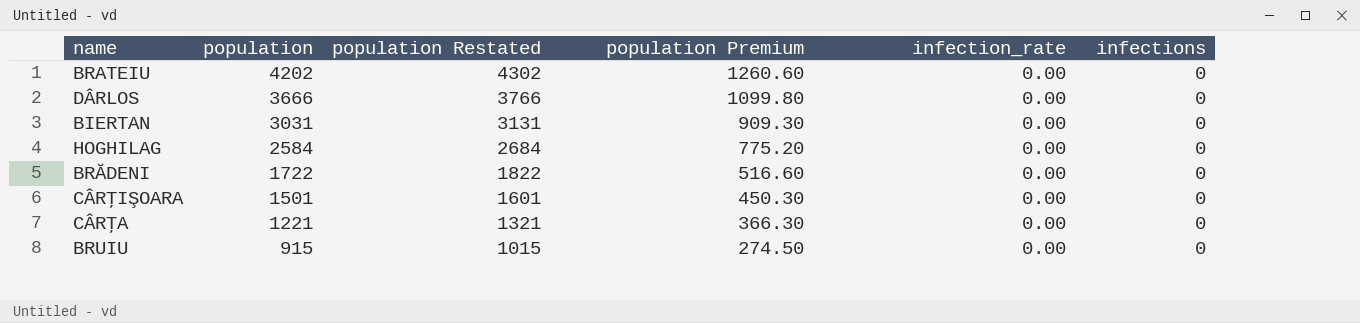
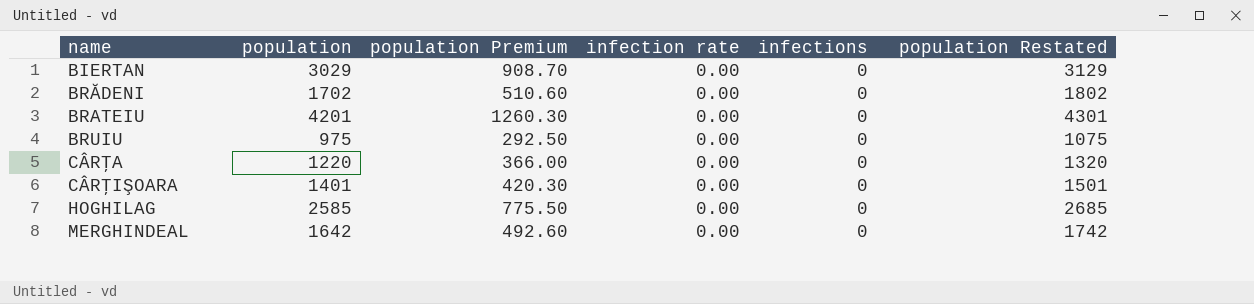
row order: population descending -> name ascending
column name: infection_rate -> infection rate
column population Restated | position: 3 -> 6
row DÂRLOS: 3666 | 3766 | 1099.80 | 0.00 | 0 -> none
BIERTAN | population: 3031 -> 3029
BIERTAN | population Premium: 909.30 -> 908.70
BIERTAN | population Restated: 3131 -> 3129
BRĂDENI | population: 1722 -> 1702
BRĂDENI | population Premium: 516.60 -> 510.60
BRĂDENI | population Restated: 1822 -> 1802
BRATEIU | population: 4202 -> 4201
BRATEIU | population Premium: 1260.60 -> 1260.30
BRATEIU | population Restated: 4302 -> 4301
BRUIU | population: 915 -> 975
BRUIU | population Premium: 274.50 -> 292.50
BRUIU | population Restated: 1015 -> 1075
CÂRŢA | population: 1221 -> 1220
CÂRŢA | population Premium: 366.30 -> 366.00
CÂRŢA | population Restated: 1321 -> 1320
CÂRŢIŞOARA | population: 1501 -> 1401
CÂRŢIŞOARA | population Premium: 450.30 -> 420.30
CÂRŢIŞOARA | population Restated: 1601 -> 1501
HOGHILAG | population: 2584 -> 2585
HOGHILAG | population Premium: 775.20 -> 775.50
HOGHILAG | population Restated: 2684 -> 2685
row MERGHINDEAL: none -> 1642 | 492.60 | 0.00 | 0 | 1742

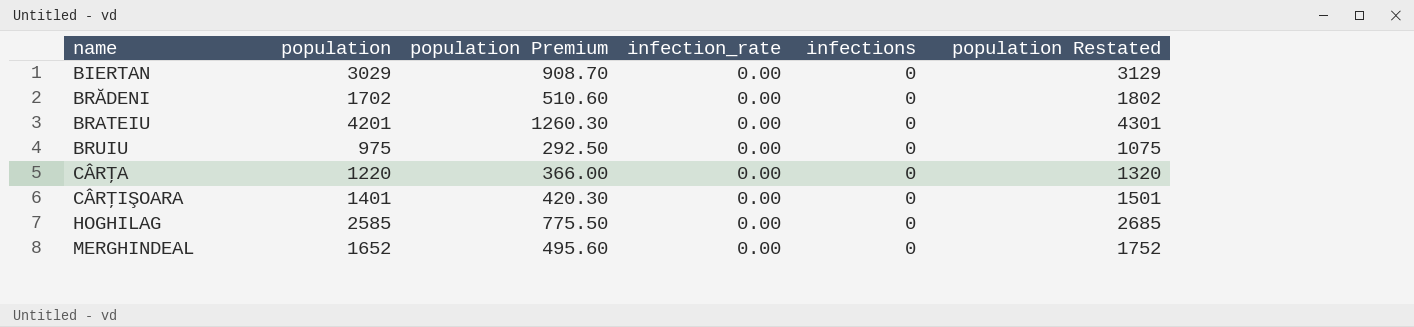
column name: infection rate -> infection_rate
MERGHINDEAL | population: 1642 -> 1652
MERGHINDEAL | population Premium: 492.60 -> 495.60
MERGHINDEAL | population Restated: 1742 -> 1752

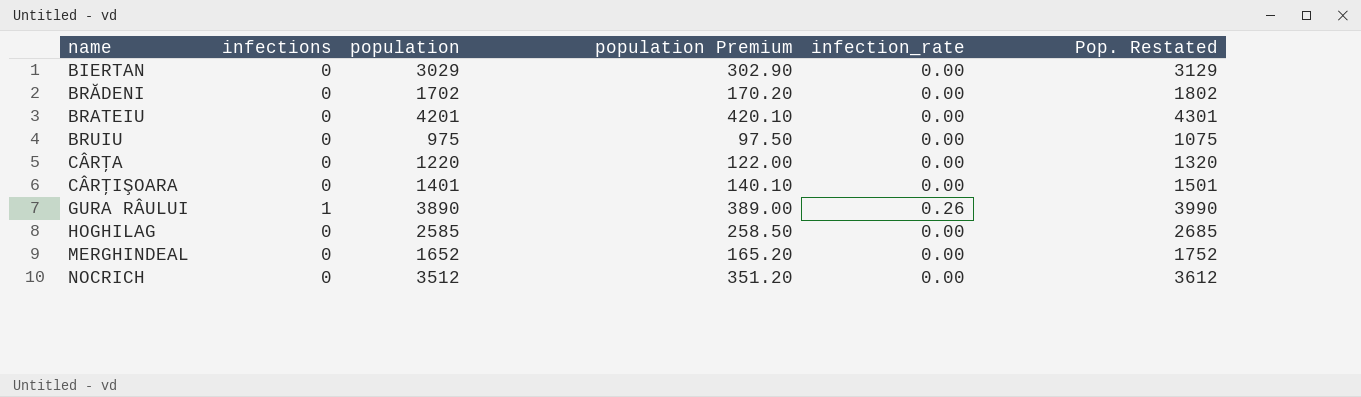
column infections | position: 5 -> 2
column population Premium | formula: [population] * 0.3 -> [population] * 0.1
column name: population Restated -> Pop. Restated
row GURA RÂULUI: none -> 1 | 3890 | 389.00 | 0.26 | 3990
row NOCRICH: none -> 0 | 3512 | 351.20 | 0.00 | 3612

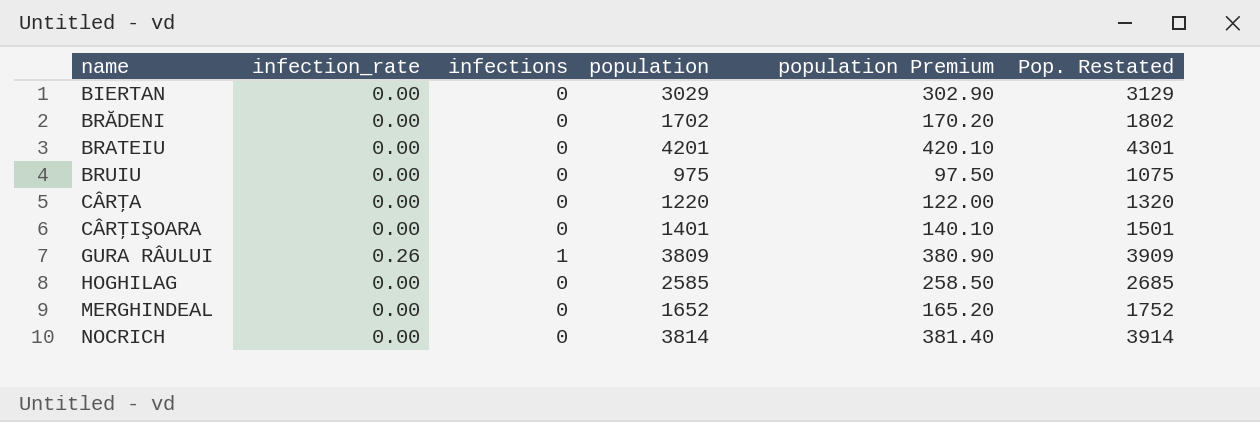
column infection_rate | position: 5 -> 2
GURA RÂULUI | population: 3890 -> 3809
GURA RÂULUI | population Premium: 389.00 -> 380.90
GURA RÂULUI | Pop. Restated: 3990 -> 3909
NOCRICH | population: 3512 -> 3814
NOCRICH | population Premium: 351.20 -> 381.40
NOCRICH | Pop. Restated: 3612 -> 3914

